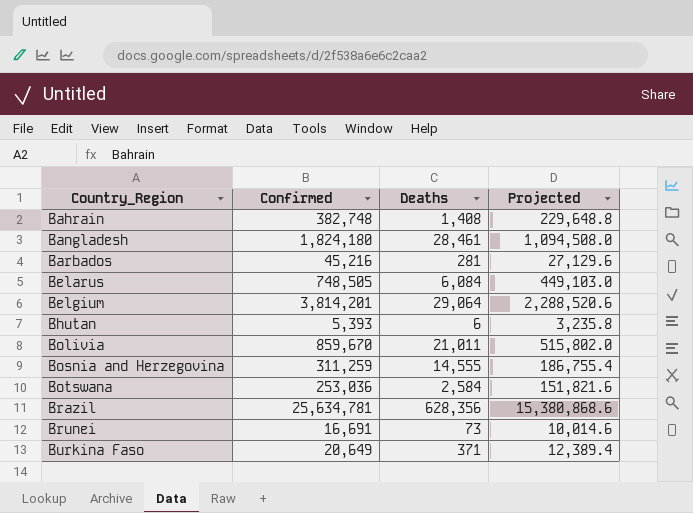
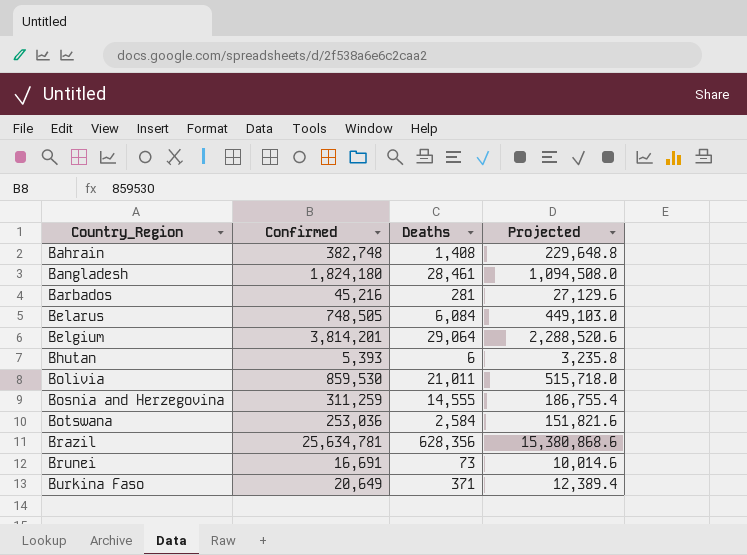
Bolivia | Confirmed: 859,670 -> 859,530
Bolivia | Projected: 515,802.0 -> 515,718.0

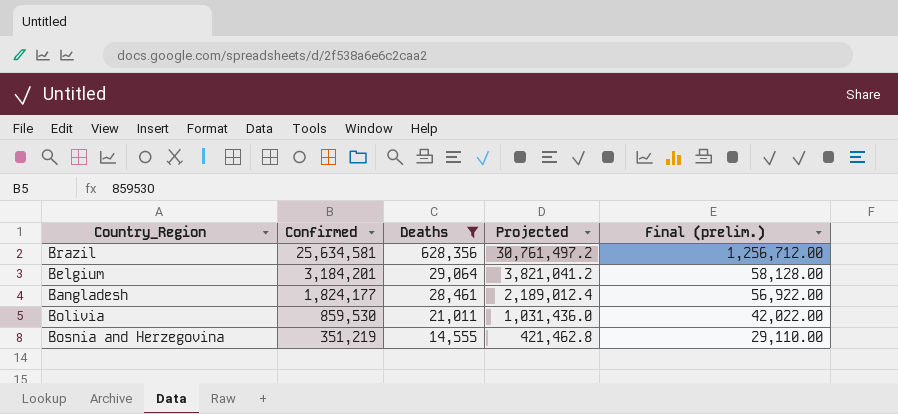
filter: none -> Deaths >= 14,555
row order: Country_Region ascending -> Confirmed descending
column Projected | formula: [Confirmed] * 0.6 -> [Confirmed] * 1.2
column Final (prelim.) | formula: none -> [Deaths] * 2
Brazil | Confirmed: 25,634,781 -> 25,634,581
Belgium | Confirmed: 3,814,201 -> 3,184,201
Bangladesh | Confirmed: 1,824,180 -> 1,824,177
Bosnia and Herzegovina | Confirmed: 311,259 -> 351,219

